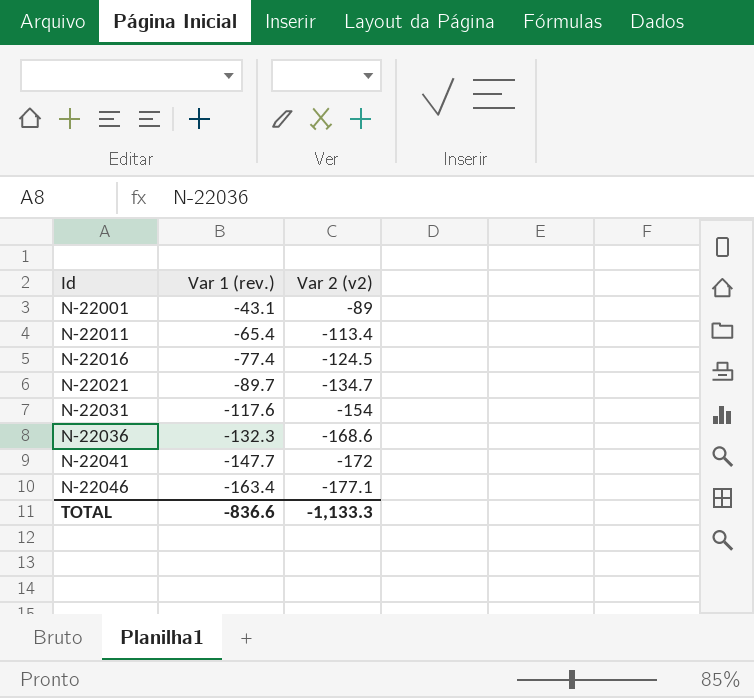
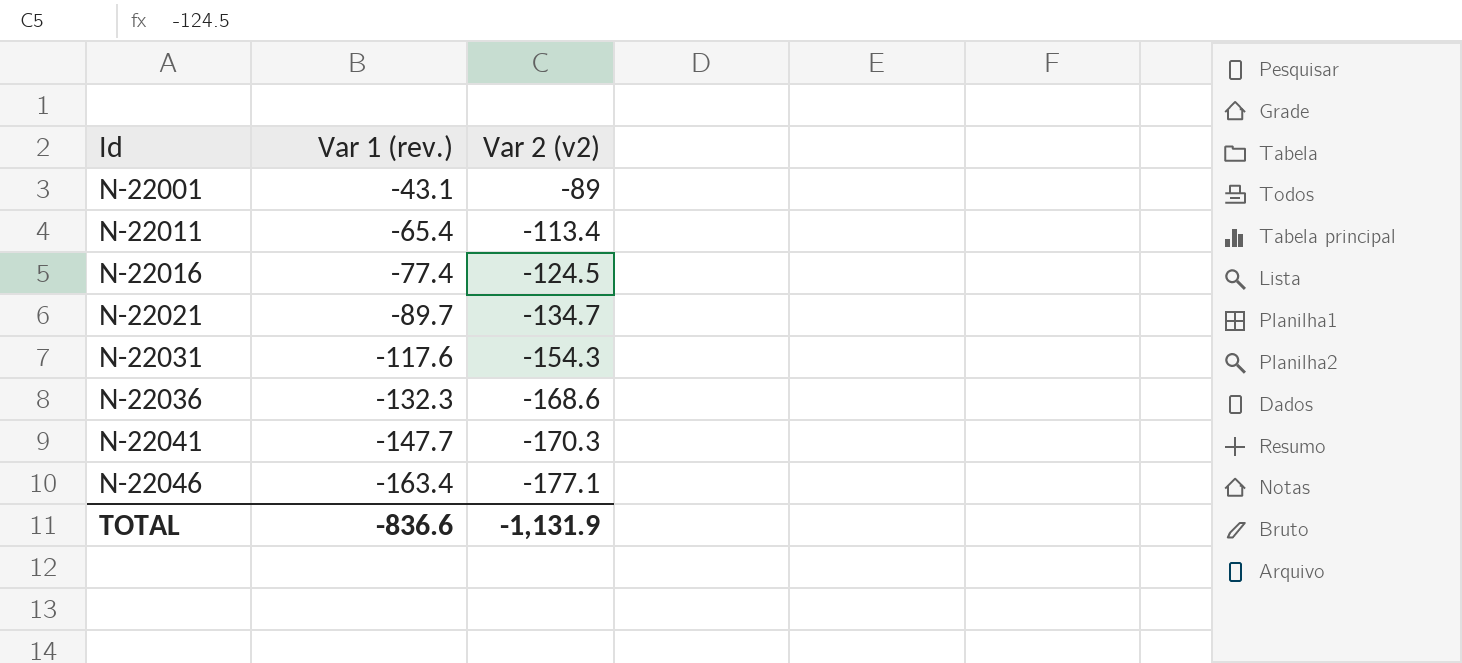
N-22031 | Var 2 (v2): -154 -> -154.3
N-22041 | Var 2 (v2): -172 -> -170.3
TOTAL | Var 2 (v2): -1,133.3 -> -1,131.9

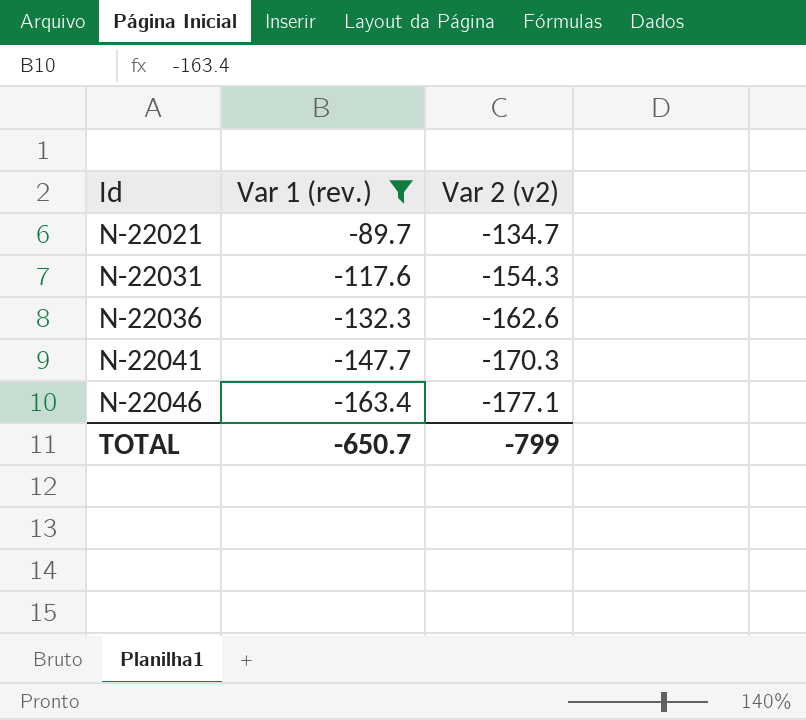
filter: none -> Var 1 (rev.) <= -89.7
N-22036 | Var 2 (v2): -168.6 -> -162.6
TOTAL | Var 1 (rev.): -836.6 -> -650.7
TOTAL | Var 2 (v2): -1,131.9 -> -799

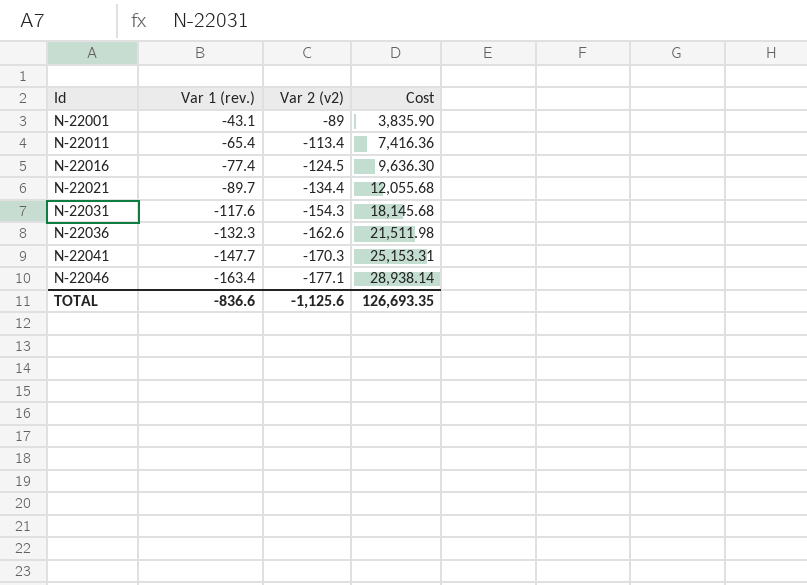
filter: Var 1 (rev.) <= -89.7 -> none
column Cost | formula: none -> [Var 1 (rev.)] * [Var 2 (v2)]
N-22021 | Var 2 (v2): -134.7 -> -134.4
TOTAL | Var 1 (rev.): -650.7 -> -836.6
TOTAL | Var 2 (v2): -799 -> -1,125.6

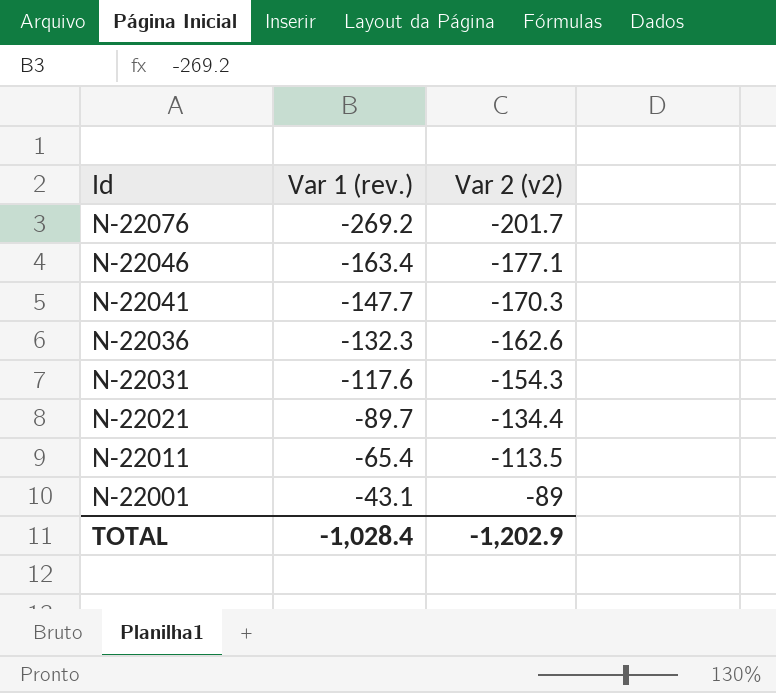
row order: Id ascending -> Id descending
column Cost | formula: [Var 1 (rev.)] * [Var 2 (v2)] -> none
row N-22016: -77.4 | -124.5 | 9,636.30 -> none
row N-22076: none -> -269.2 | -201.7
N-22011 | Var 2 (v2): -113.4 -> -113.5
TOTAL | Var 1 (rev.): -836.6 -> -1,028.4
TOTAL | Var 2 (v2): -1,125.6 -> -1,202.9

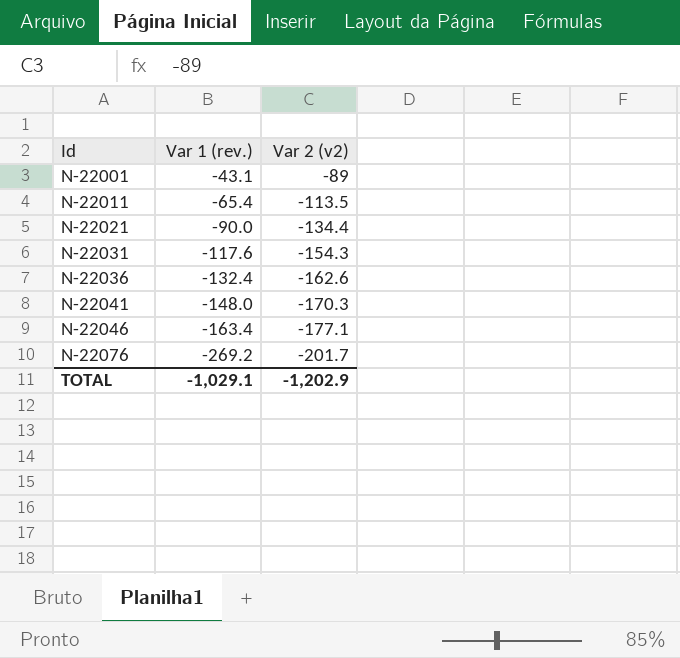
row order: Id descending -> Id ascending
N-22021 | Var 1 (rev.): -89.7 -> -90.0
N-22036 | Var 1 (rev.): -132.3 -> -132.4
N-22041 | Var 1 (rev.): -147.7 -> -148.0
TOTAL | Var 1 (rev.): -1,028.4 -> -1,029.1

